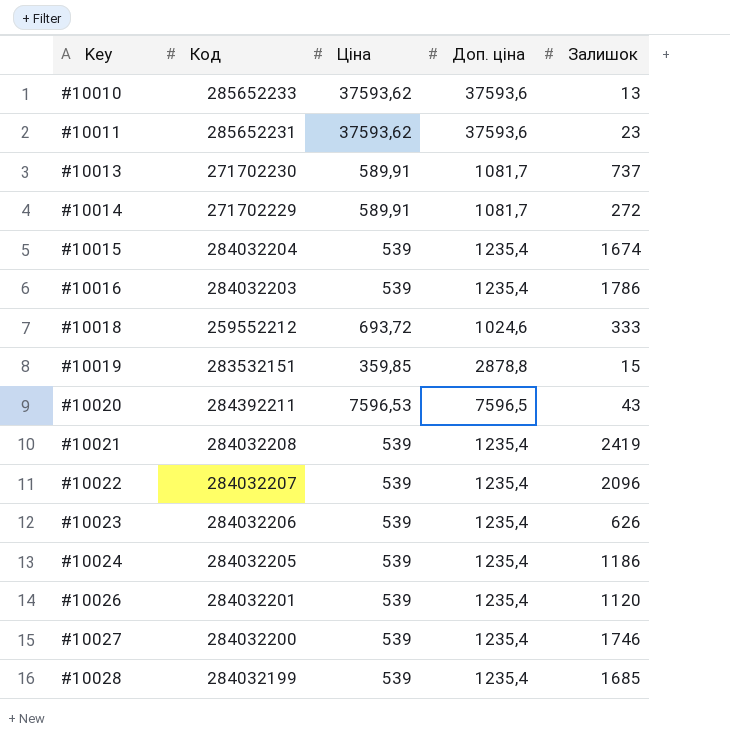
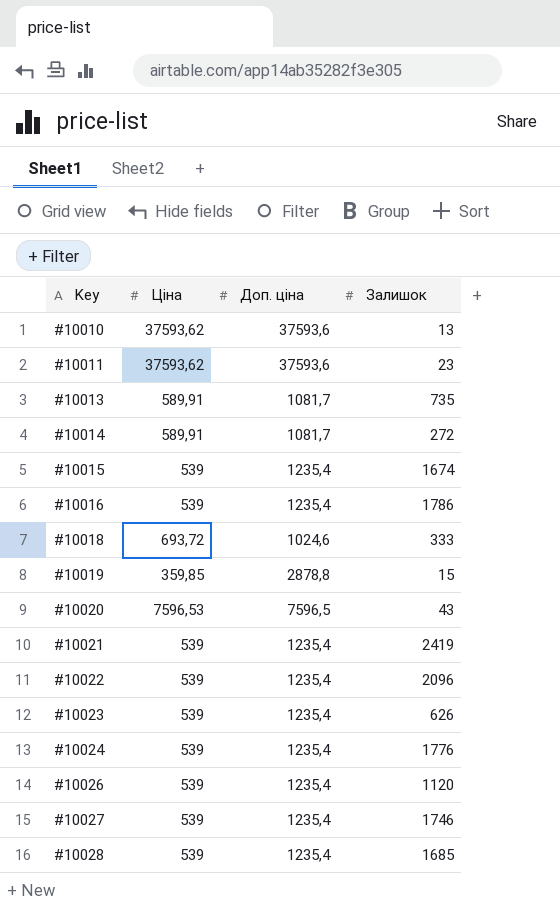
column Код | position: 2 -> none
#10013 | Залишок: 737 -> 735
#10024 | Залишок: 1186 -> 1776

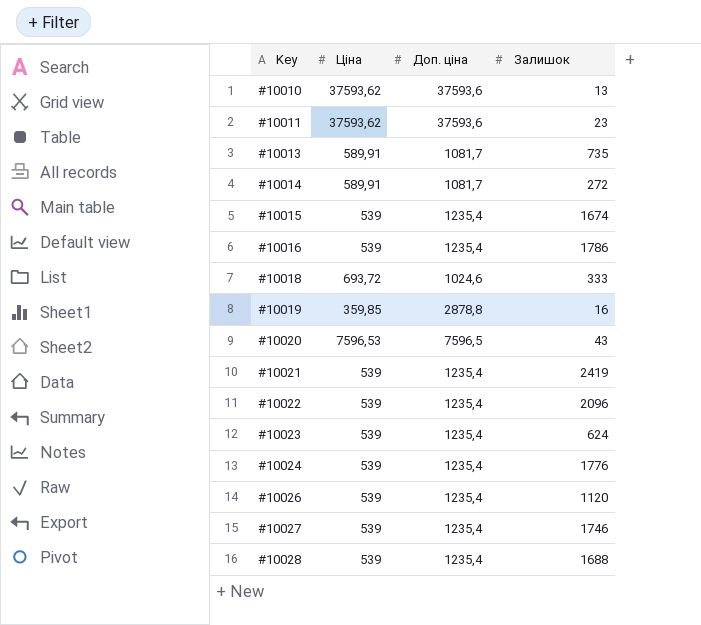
#10019 | Залишок: 15 -> 16
#10023 | Залишок: 626 -> 624
#10028 | Залишок: 1685 -> 1688

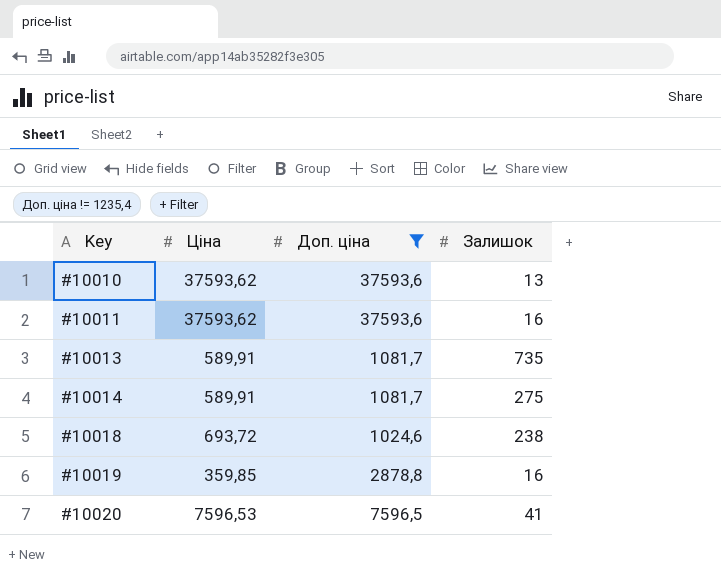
filter: none -> Доп. ціна != 1235,4
#10011 | Залишок: 23 -> 16
#10014 | Залишок: 272 -> 275
#10018 | Залишок: 333 -> 238
#10020 | Залишок: 43 -> 41

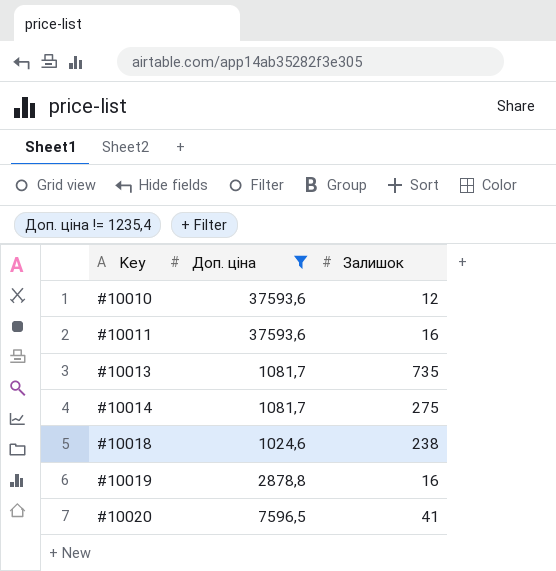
column Ціна | position: 2 -> none
#10010 | Залишок: 13 -> 12

